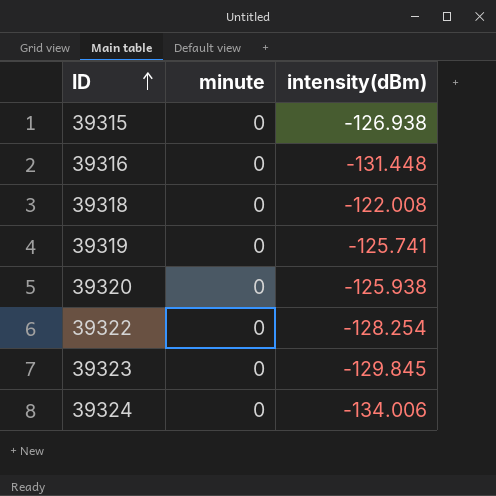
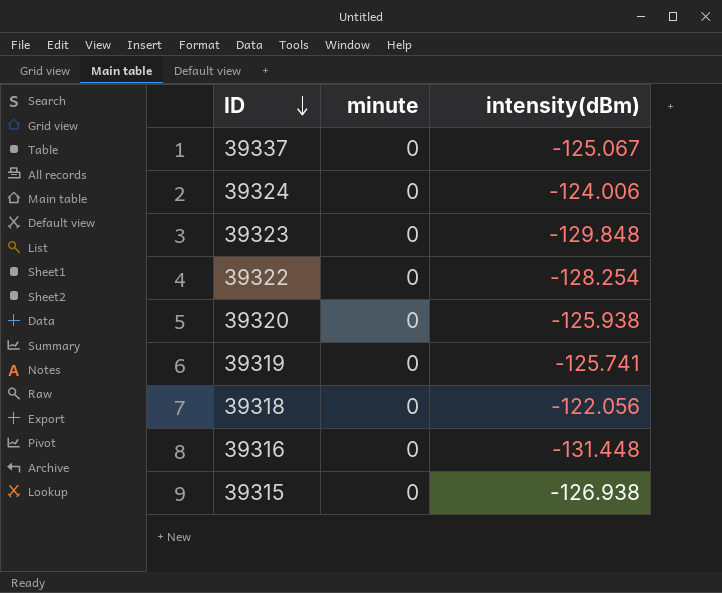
row order: ID ascending -> ID descending
row 39337: none -> 0 | -125.067
39324 | intensity(dBm): -134.006 -> -124.006
39323 | intensity(dBm): -129.845 -> -129.848
39318 | intensity(dBm): -122.008 -> -122.056

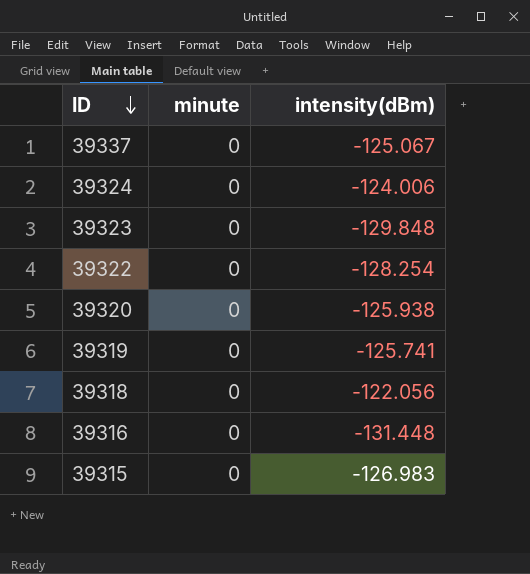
39315 | intensity(dBm): -126.938 -> -126.983

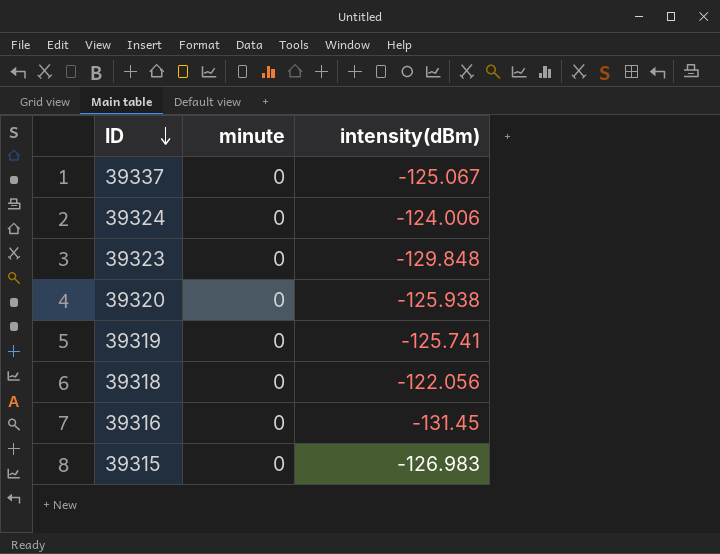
row 39322: 0 | -128.254 -> none
39316 | intensity(dBm): -131.448 -> -131.45

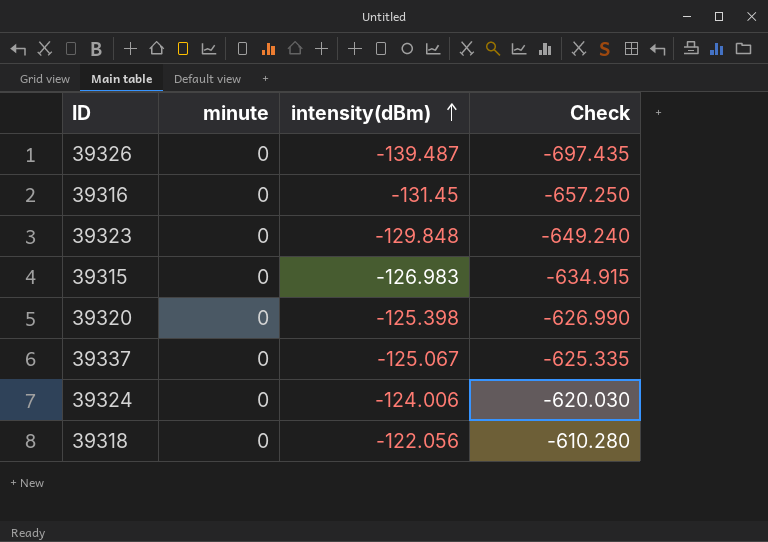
row order: ID descending -> intensity(dBm) ascending
column Check | formula: none -> [intensity(dBm)] * 5
row 39319: 0 | -125.741 -> none
row 39326: none -> 0 | -139.487 | -697.435
39320 | intensity(dBm): -125.938 -> -125.398

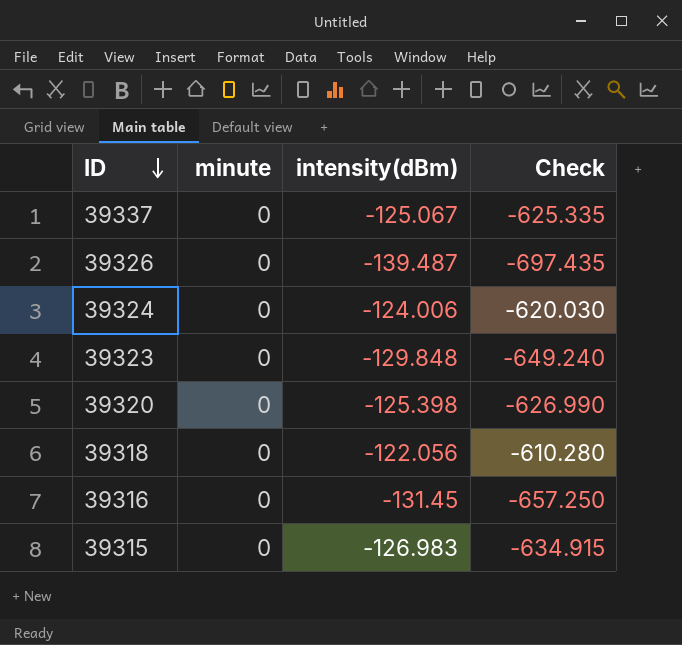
row order: intensity(dBm) ascending -> ID descending

